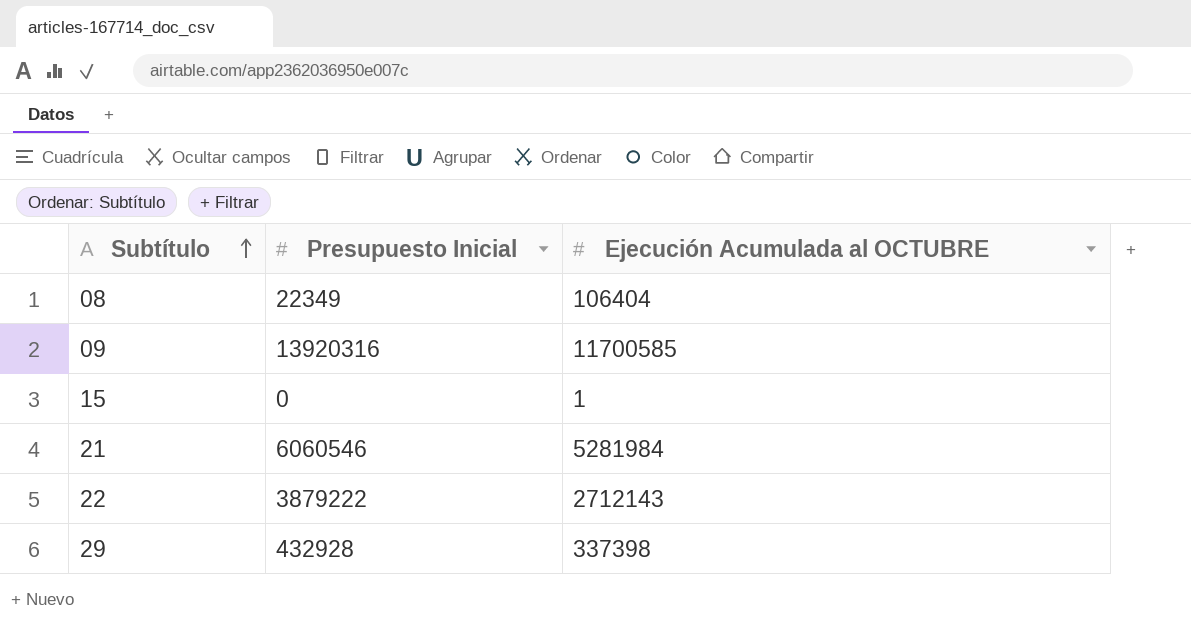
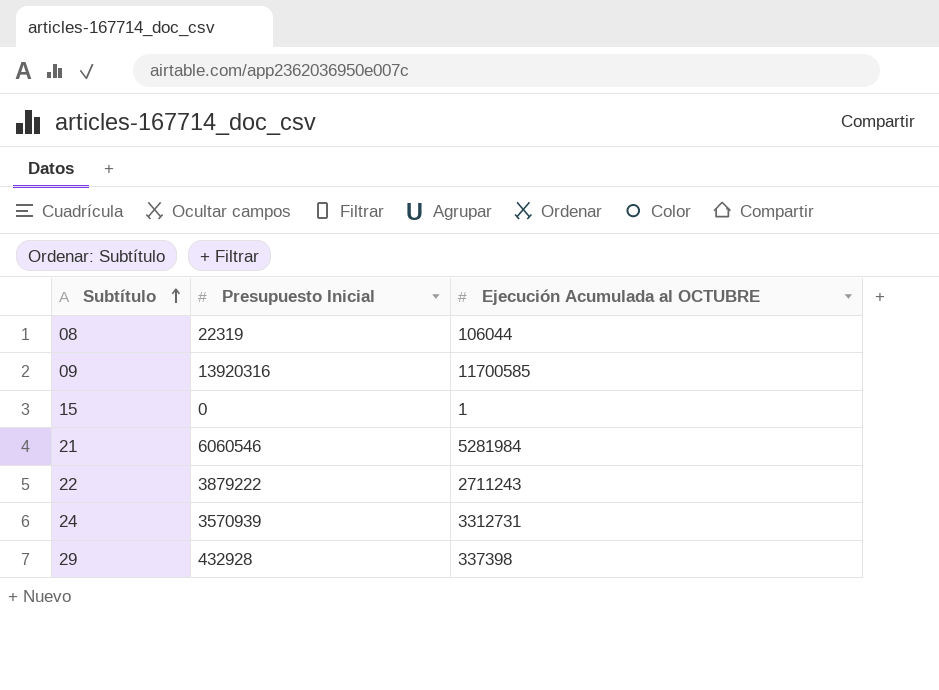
08 | Presupuesto Inicial: 22349 -> 22319
08 | Ejecución Acumulada al OCTUBRE: 106404 -> 106044
22 | Ejecución Acumulada al OCTUBRE: 2712143 -> 2711243
row 24: none -> 3570939 | 3312731

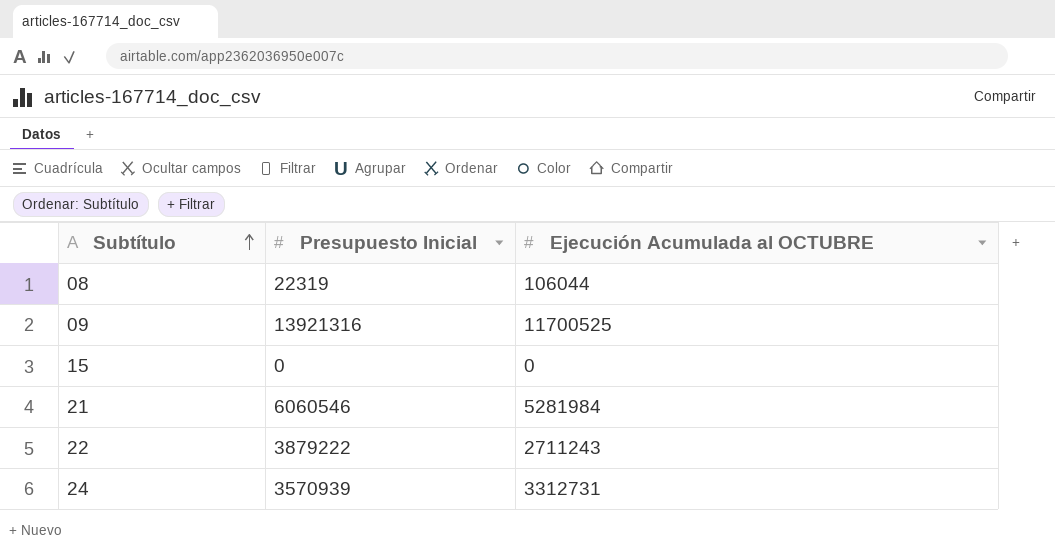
row 29: 432928 | 337398 -> none
09 | Presupuesto Inicial: 13920316 -> 13921316
09 | Ejecución Acumulada al OCTUBRE: 11700585 -> 11700525
15 | Ejecución Acumulada al OCTUBRE: 1 -> 0

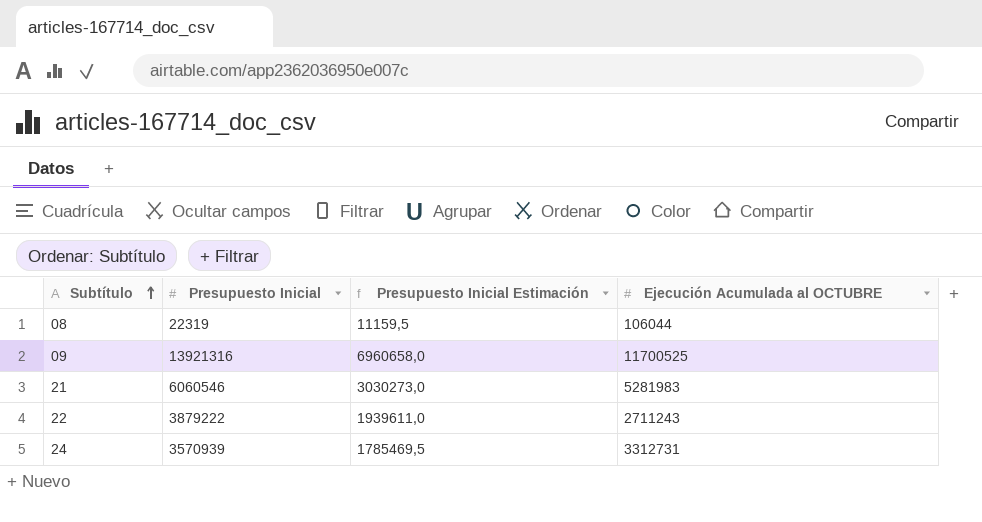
column Presupuesto Inicial Estimación | formula: none -> [Presupuesto Inicial] * 0,5
row 15: 0 | 0 -> none
21 | Ejecución Acumulada al OCTUBRE: 5281984 -> 5281983

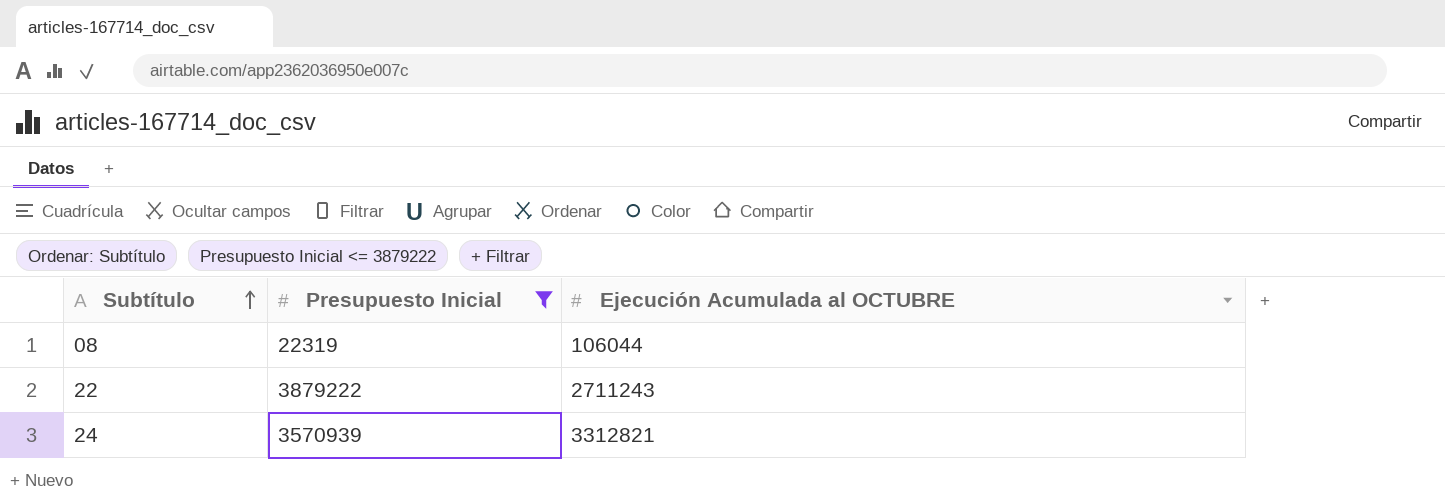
filter: none -> Presupuesto Inicial <= 3879222
column Presupuesto Inicial Estimación | formula: [Presupuesto Inicial] * 0,5 -> none
24 | Ejecución Acumulada al OCTUBRE: 3312731 -> 3312821

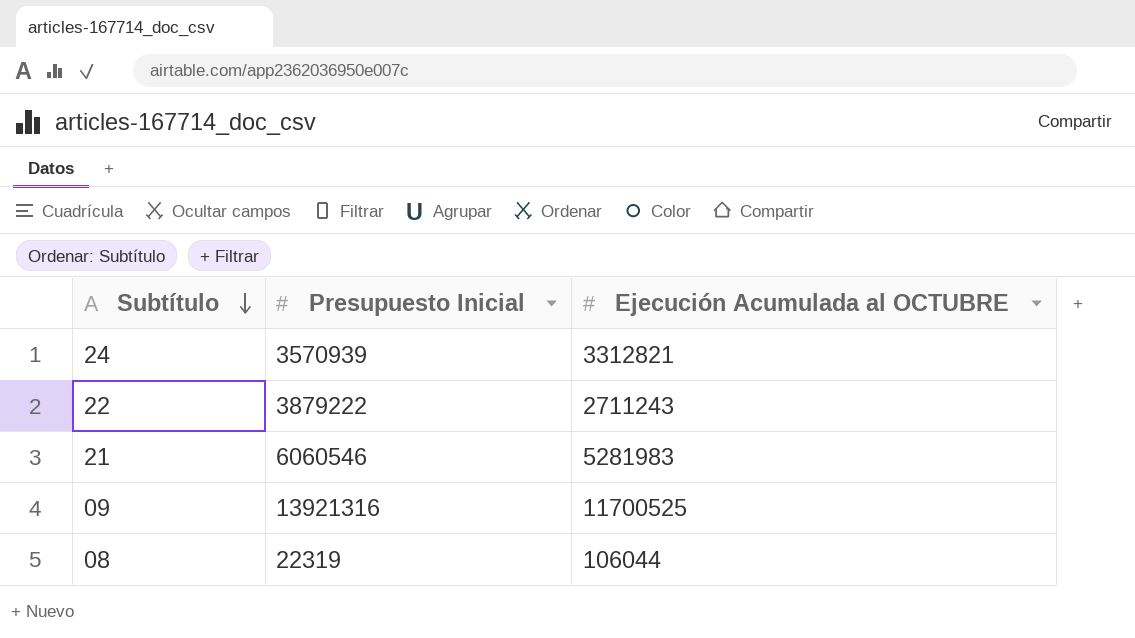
filter: Presupuesto Inicial <= 3879222 -> none
row order: Subtítulo ascending -> Subtítulo descending

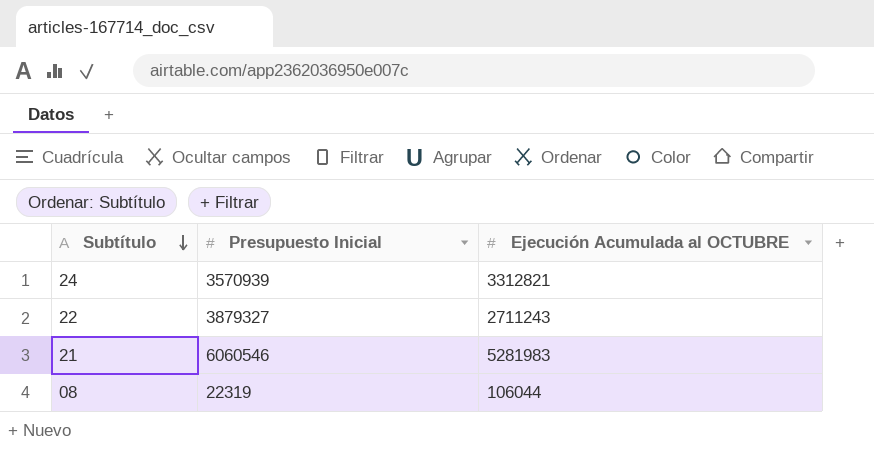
row 09: 13921316 | 11700525 -> none
22 | Presupuesto Inicial: 3879222 -> 3879327

